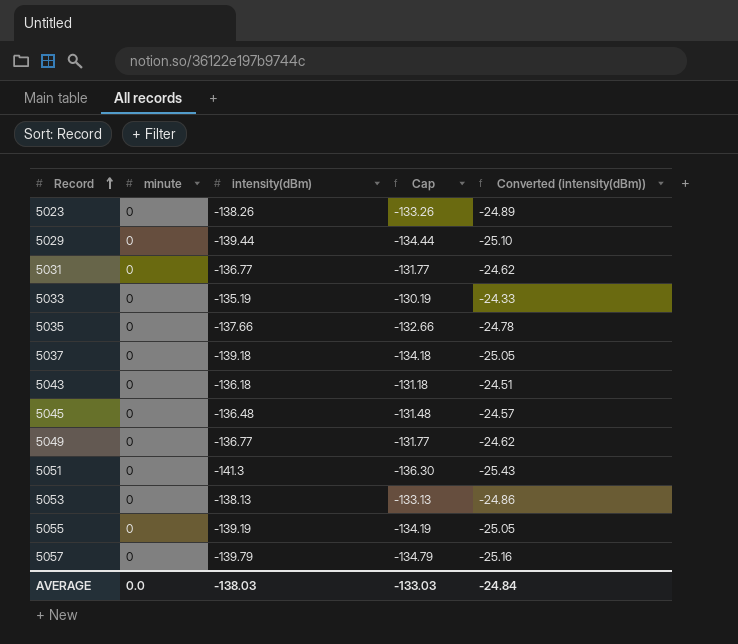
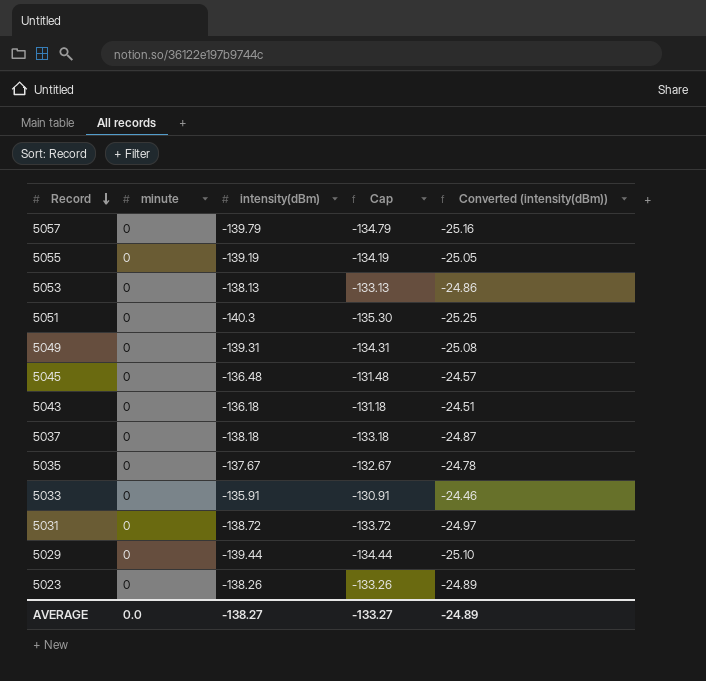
row order: Record ascending -> Record descending
5051 | intensity(dBm): -141.3 -> -140.3
5051 | Cap: -136.30 -> -135.30
5051 | Converted (intensity(dBm)): -25.43 -> -25.25
5049 | intensity(dBm): -136.77 -> -139.31
5049 | Cap: -131.77 -> -134.31
5049 | Converted (intensity(dBm)): -24.62 -> -25.08
5037 | intensity(dBm): -139.18 -> -138.18
5037 | Cap: -134.18 -> -133.18
5037 | Converted (intensity(dBm)): -25.05 -> -24.87
5035 | intensity(dBm): -137.66 -> -137.67
5035 | Cap: -132.66 -> -132.67
5033 | intensity(dBm): -135.19 -> -135.91
5033 | Cap: -130.19 -> -130.91
5033 | Converted (intensity(dBm)): -24.33 -> -24.46
5031 | intensity(dBm): -136.77 -> -138.72
5031 | Cap: -131.77 -> -133.72
5031 | Converted (intensity(dBm)): -24.62 -> -24.97
AVERAGE | intensity(dBm): -138.03 -> -138.27
AVERAGE | Cap: -133.03 -> -133.27
AVERAGE | Converted (intensity(dBm)): -24.84 -> -24.89

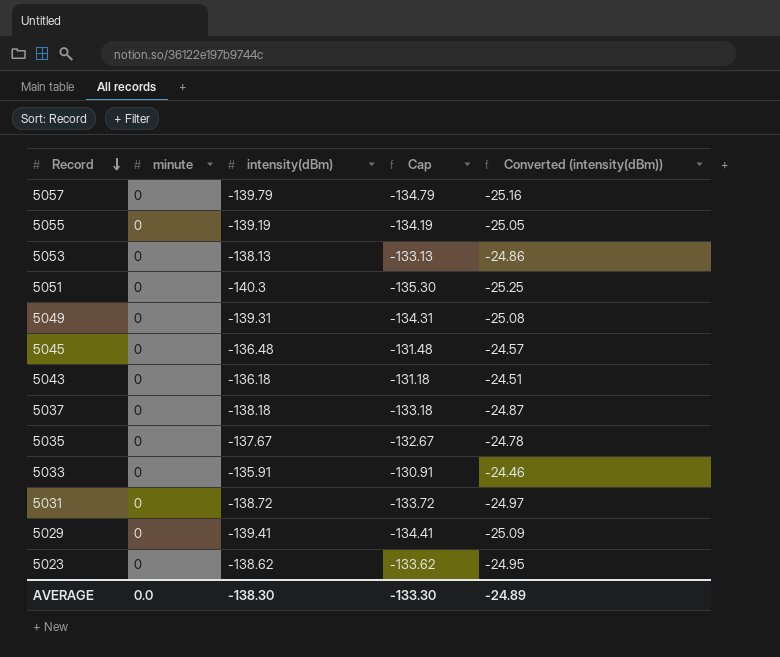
5029 | intensity(dBm): -139.44 -> -139.41
5029 | Cap: -134.44 -> -134.41
5029 | Converted (intensity(dBm)): -25.10 -> -25.09
5023 | intensity(dBm): -138.26 -> -138.62
5023 | Cap: -133.26 -> -133.62
5023 | Converted (intensity(dBm)): -24.89 -> -24.95
AVERAGE | intensity(dBm): -138.27 -> -138.30
AVERAGE | Cap: -133.27 -> -133.30

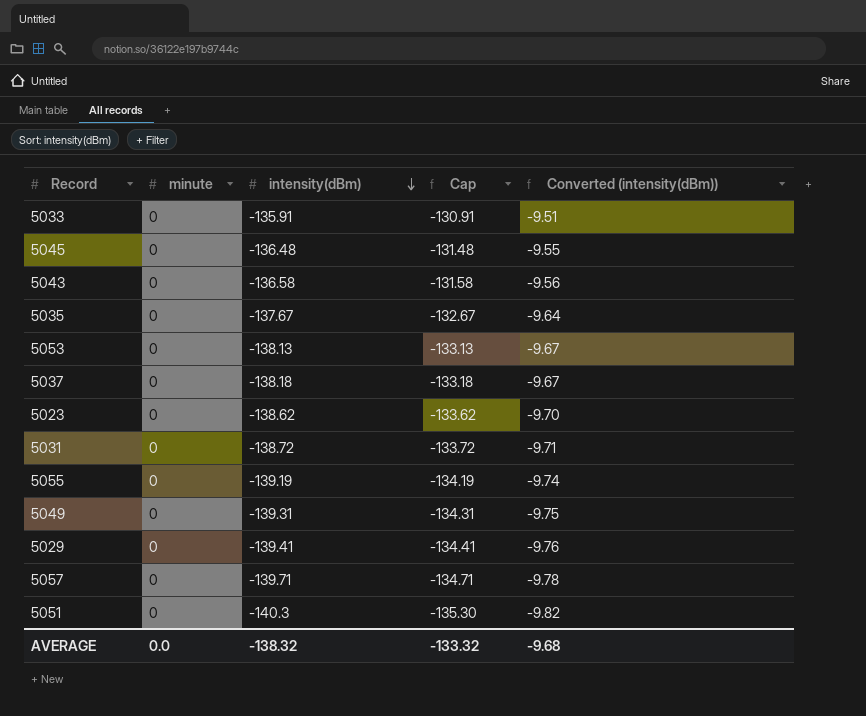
row order: Record descending -> intensity(dBm) descending
column Converted (intensity(dBm)) | formula: [intensity(dBm)] * 0.18 -> [intensity(dBm)] * 0.07
5043 | intensity(dBm): -136.18 -> -136.58
5043 | Cap: -131.18 -> -131.58
5057 | intensity(dBm): -139.79 -> -139.71
5057 | Cap: -134.79 -> -134.71
AVERAGE | intensity(dBm): -138.30 -> -138.32
AVERAGE | Cap: -133.30 -> -133.32
AVERAGE | Converted (intensity(dBm)): -24.89 -> -9.68

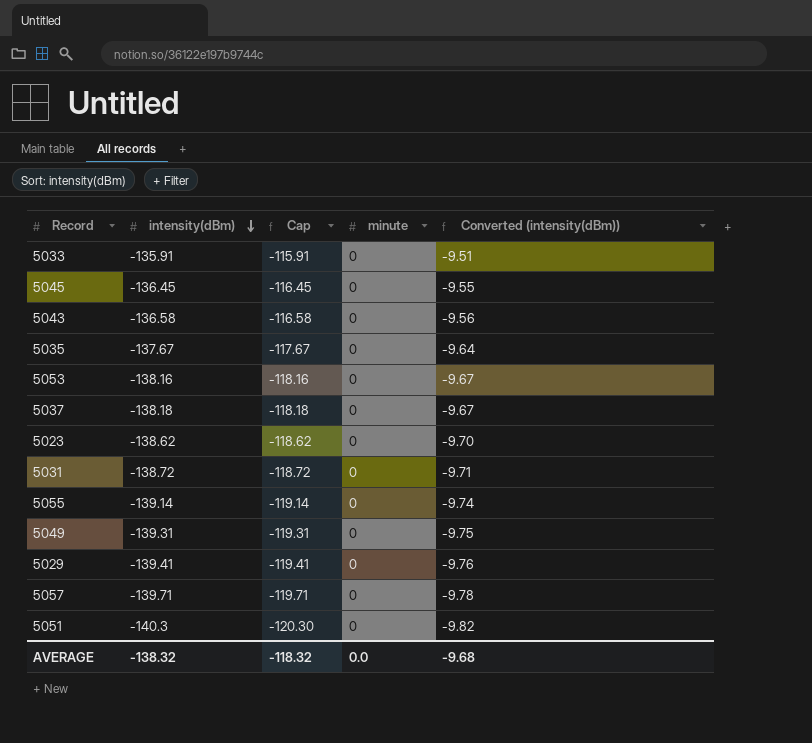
column Cap | formula: [intensity(dBm)] + 5 -> [intensity(dBm)] + 20
column minute | position: 2 -> 4
5045 | intensity(dBm): -136.48 -> -136.45
5053 | intensity(dBm): -138.13 -> -138.16
5055 | intensity(dBm): -139.19 -> -139.14
AVERAGE | Cap: -133.32 -> -118.32

